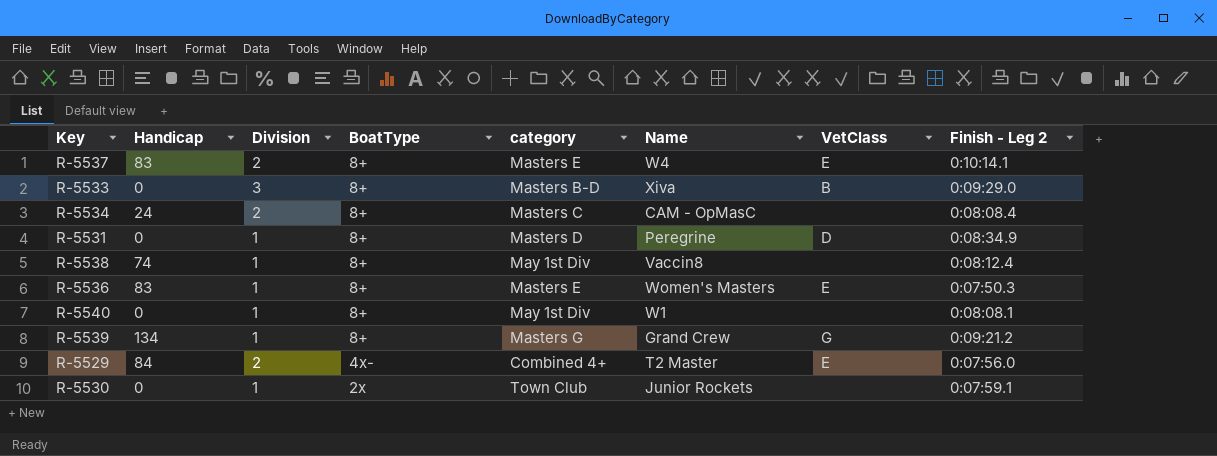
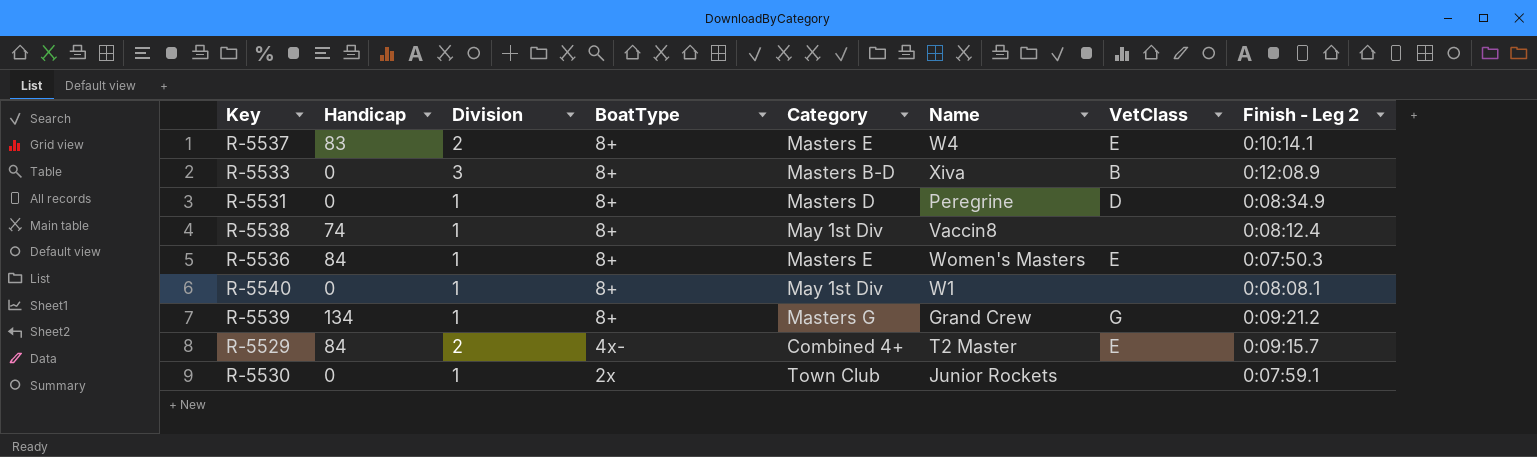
column name: category -> Category
row R-5534: 24 | 2 | 8+ | Masters C | CAM - OpMasC | none | 0:08:08.4 -> none
R-5533 | Finish - Leg 2: 0:09:29.0 -> 0:12:08.9
R-5536 | Handicap: 83 -> 84
R-5529 | Finish - Leg 2: 0:07:56.0 -> 0:09:15.7

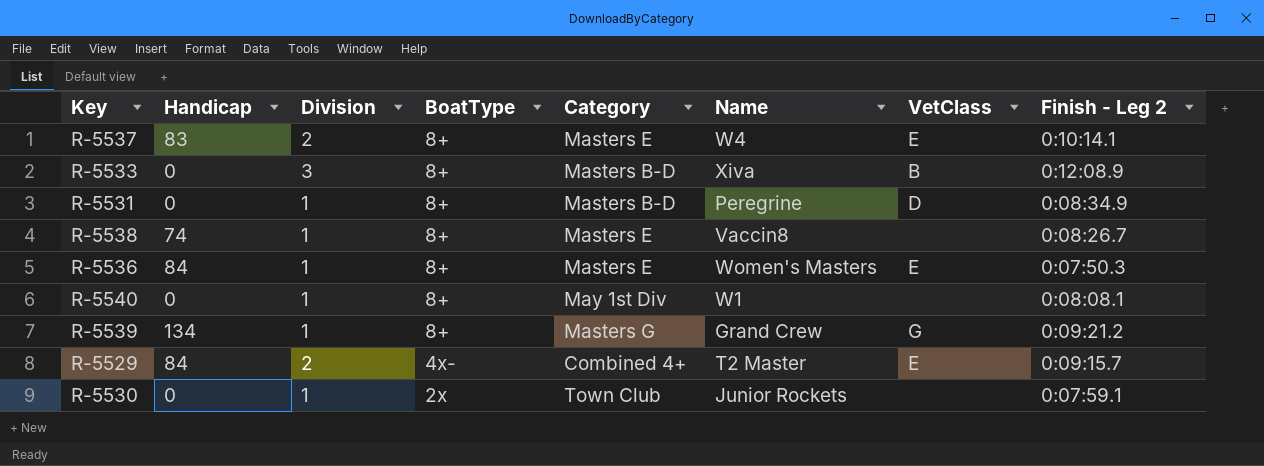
R-5531 | Category: Masters D -> Masters B-D
R-5538 | Category: May 1st Div -> Masters E
R-5538 | Finish - Leg 2: 0:08:12.4 -> 0:08:26.7

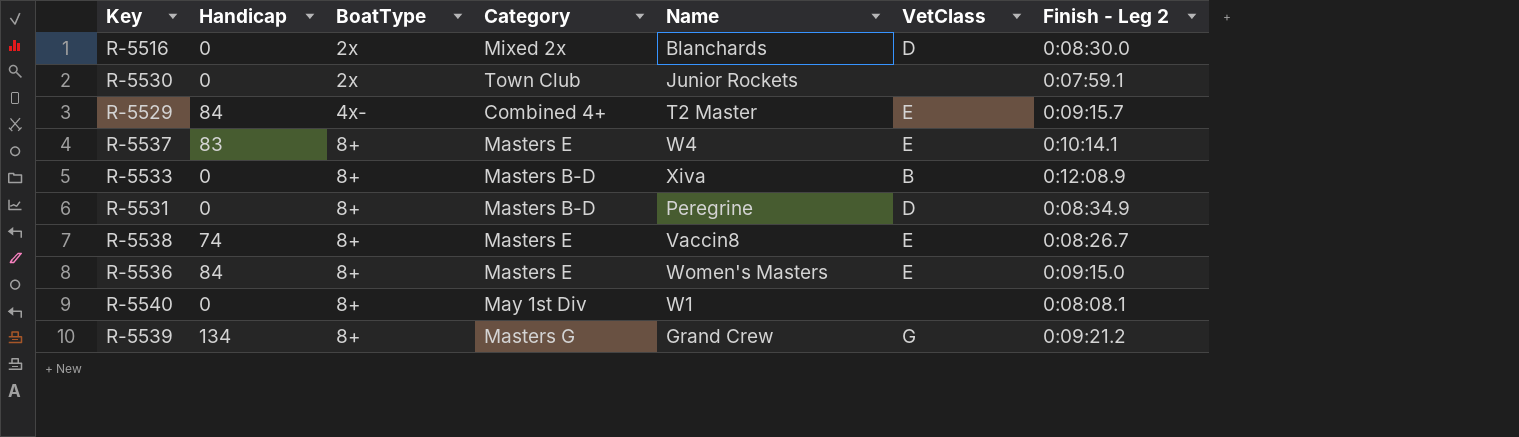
row order: BoatType descending -> BoatType ascending
column Division | position: 3 -> none
row R-5516: none -> 0 | 2x | Mixed 2x | Blanchards | D | 0:08:30.0
R-5538 | VetClass: none -> E
R-5536 | Finish - Leg 2: 0:07:50.3 -> 0:09:15.0

